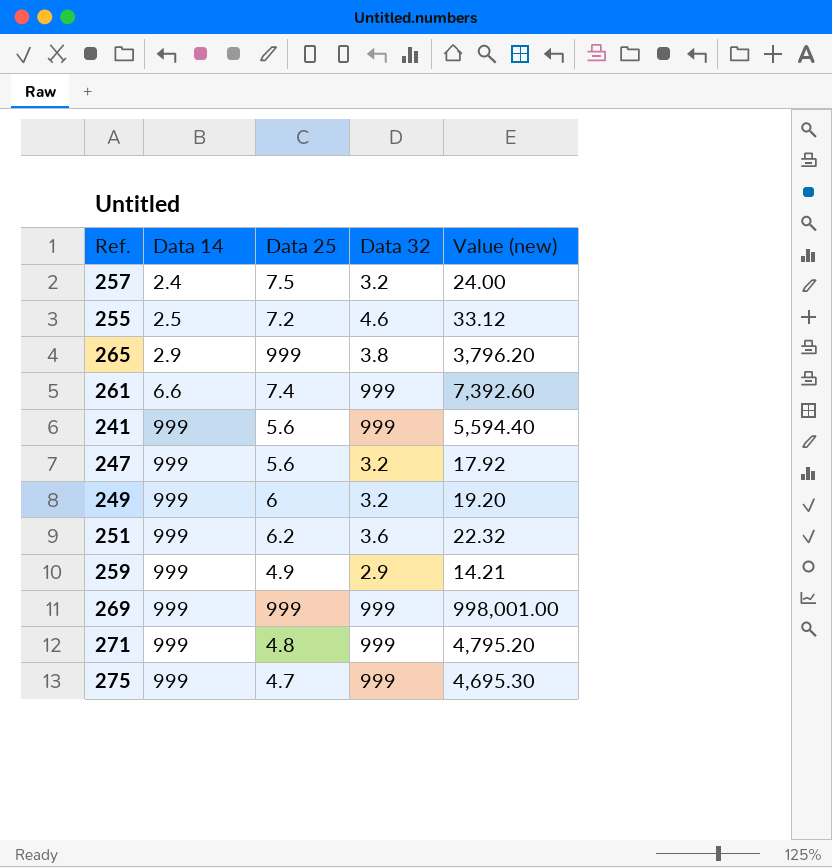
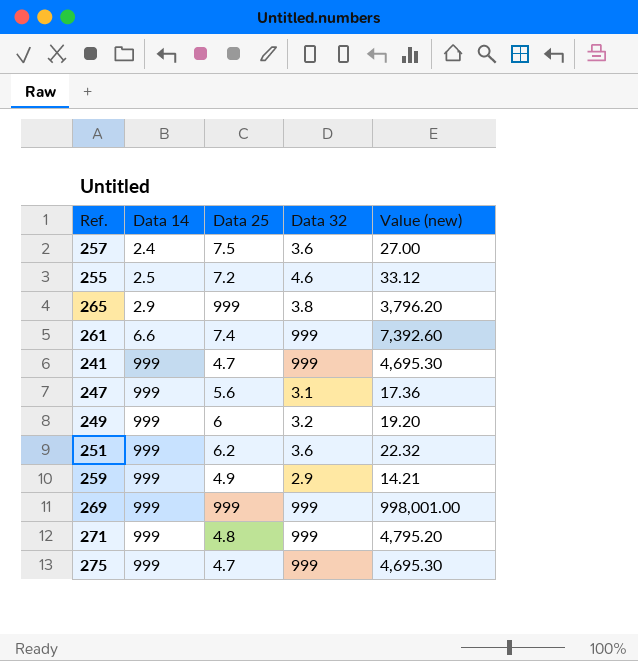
257 | Data 32: 3.2 -> 3.6
257 | Value (new): 24.00 -> 27.00
241 | Data 25: 5.6 -> 4.7
241 | Value (new): 5,594.40 -> 4,695.30
247 | Data 32: 3.2 -> 3.1
247 | Value (new): 17.92 -> 17.36

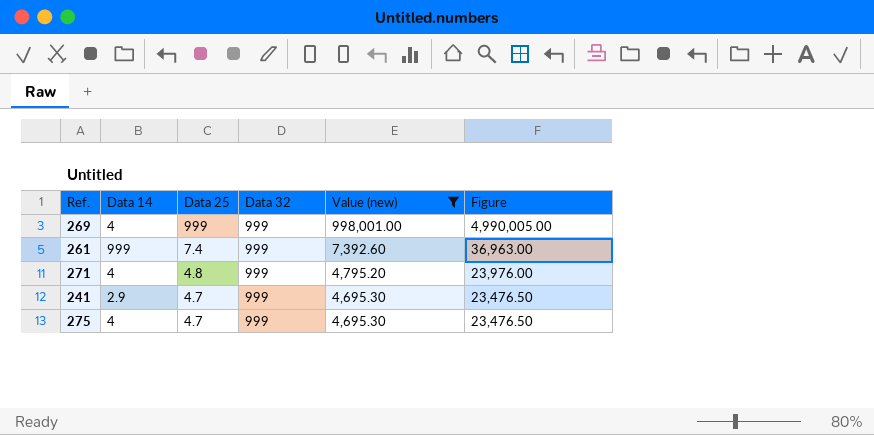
filter: none -> Value (new) >= 4,695.30
row order: Data 14 ascending -> Data 25 descending
column Figure | formula: none -> [Value (new)] * 5
269 | Data 14: 999 -> 4
261 | Data 14: 6.6 -> 999
271 | Data 14: 999 -> 4
241 | Data 14: 999 -> 2.9
275 | Data 14: 999 -> 4

